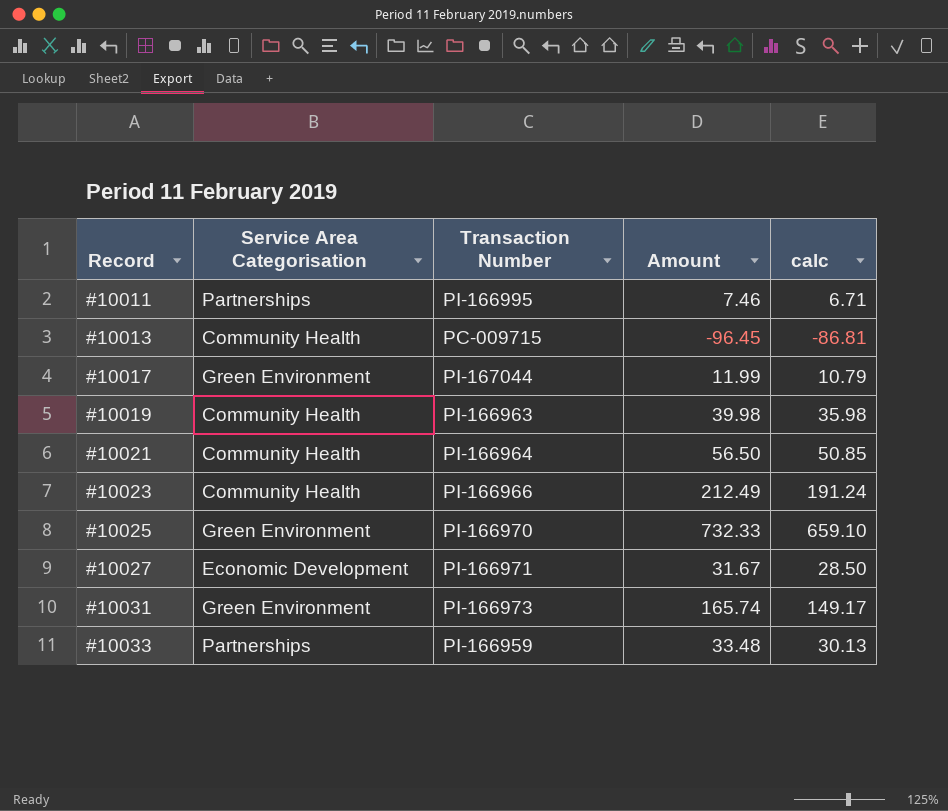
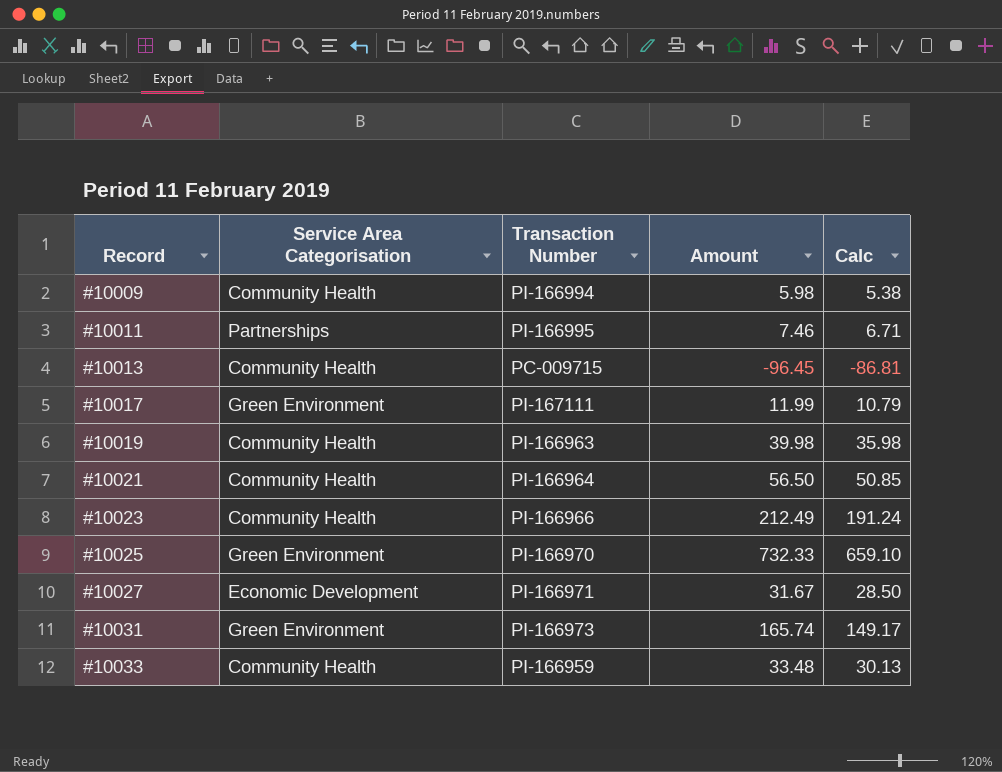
column name: calc -> Calc
row #10009: none -> Community Health | PI-166994 | 5.98 | 5.38
#10017 | Transaction Number: PI-167044 -> PI-167111
#10033 | Service Area Categorisation: Partnerships -> Community Health

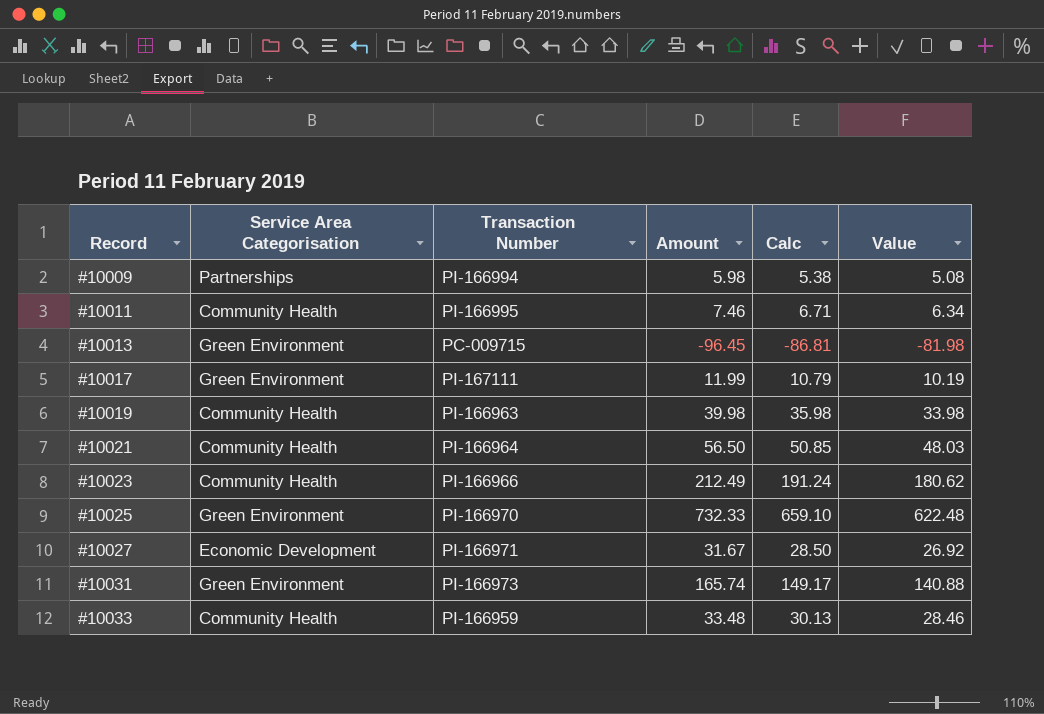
column Value | formula: none -> [Amount] * 0.85
#10009 | Service Area Categorisation: Community Health -> Partnerships
#10011 | Service Area Categorisation: Partnerships -> Community Health
#10013 | Service Area Categorisation: Community Health -> Green Environment

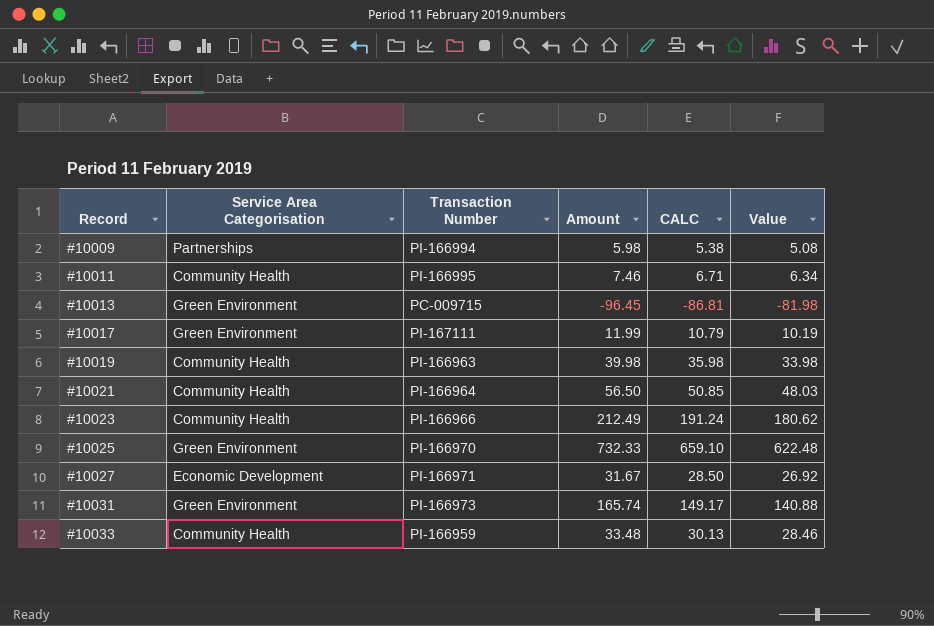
column name: Calc -> CALC

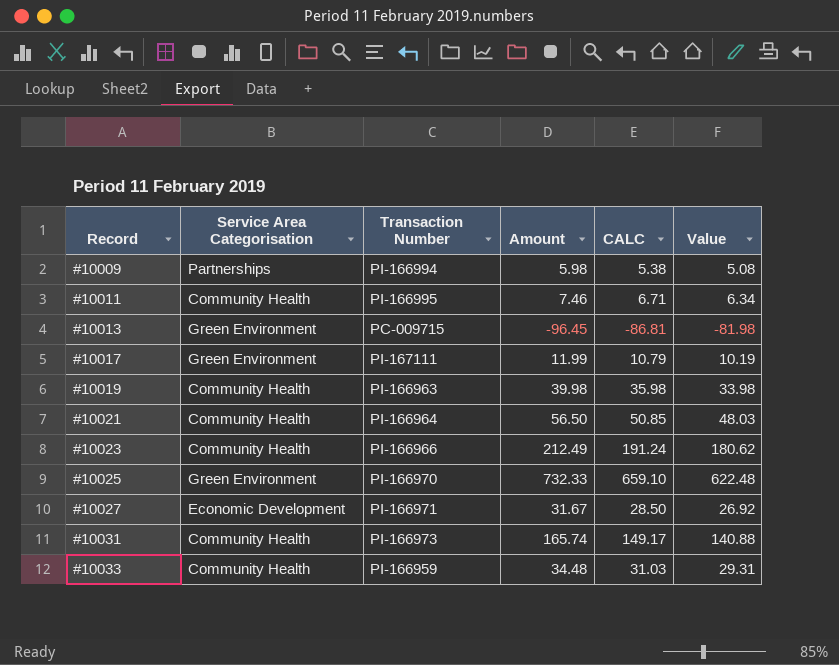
#10031 | Service Area Categorisation: Green Environment -> Community Health
#10033 | Amount: 33.48 -> 34.48
#10033 | CALC: 30.13 -> 31.03
#10033 | Value: 28.46 -> 29.31

